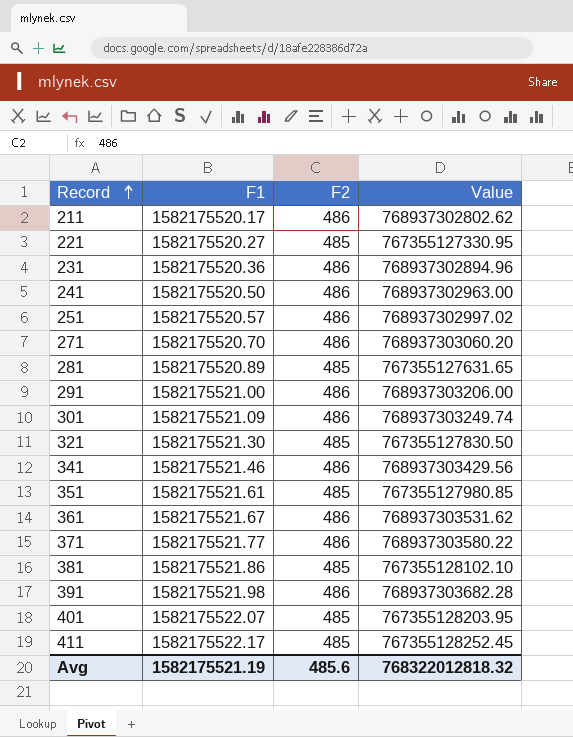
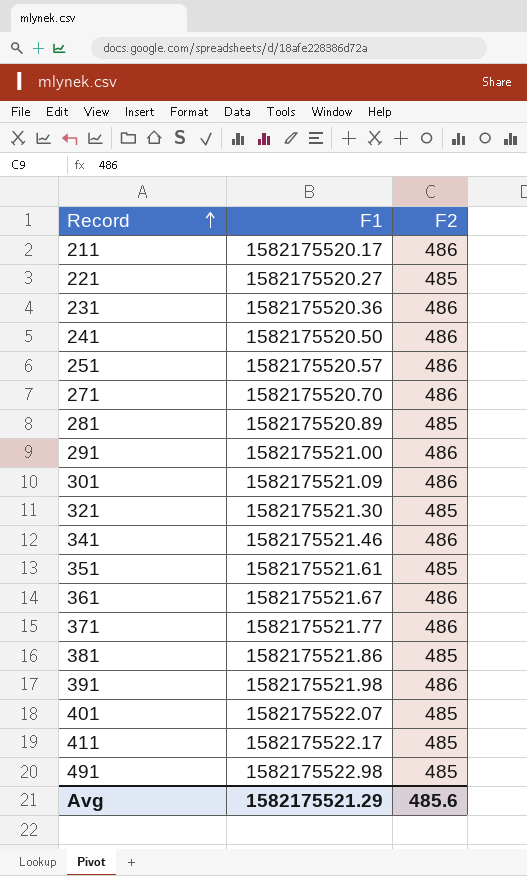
column Value | formula: [F1] * [F2] -> none
row 491: none -> 1582175522.98 | 485
Avg | F1: 1582175521.19 -> 1582175521.29

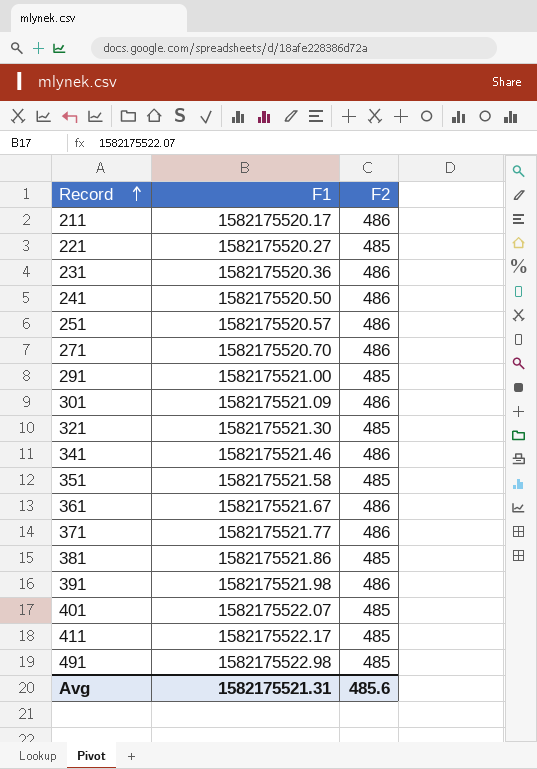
row 281: 1582175520.89 | 485 -> none
291 | F2: 486 -> 485
351 | F1: 1582175521.61 -> 1582175521.58
Avg | F1: 1582175521.29 -> 1582175521.31

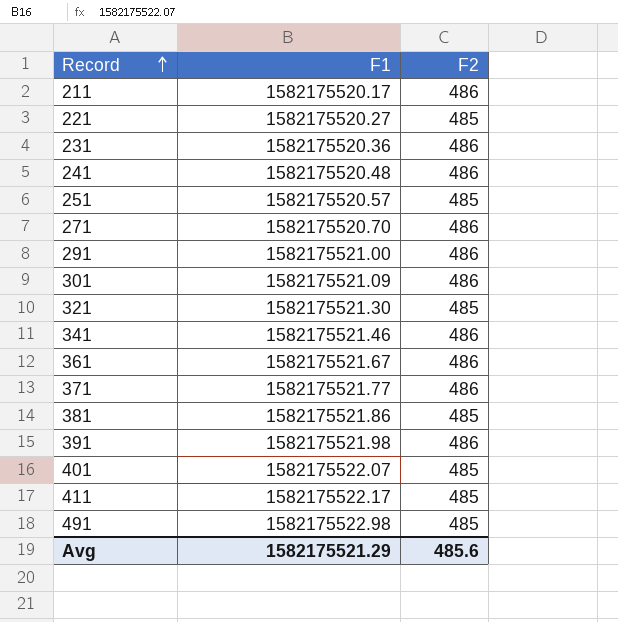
row 351: 1582175521.58 | 485 -> none
241 | F1: 1582175520.50 -> 1582175520.48
251 | F2: 486 -> 485
291 | F2: 485 -> 486
Avg | F1: 1582175521.31 -> 1582175521.29

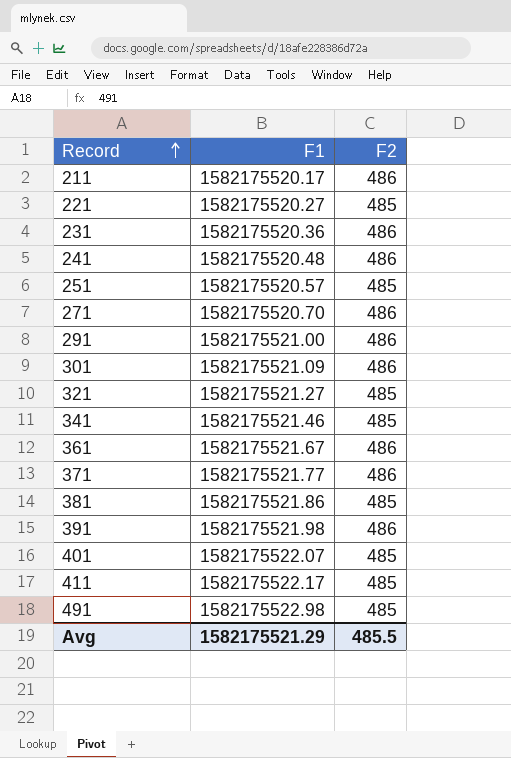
321 | F1: 1582175521.30 -> 1582175521.27
341 | F2: 486 -> 485
Avg | F2: 485.6 -> 485.5

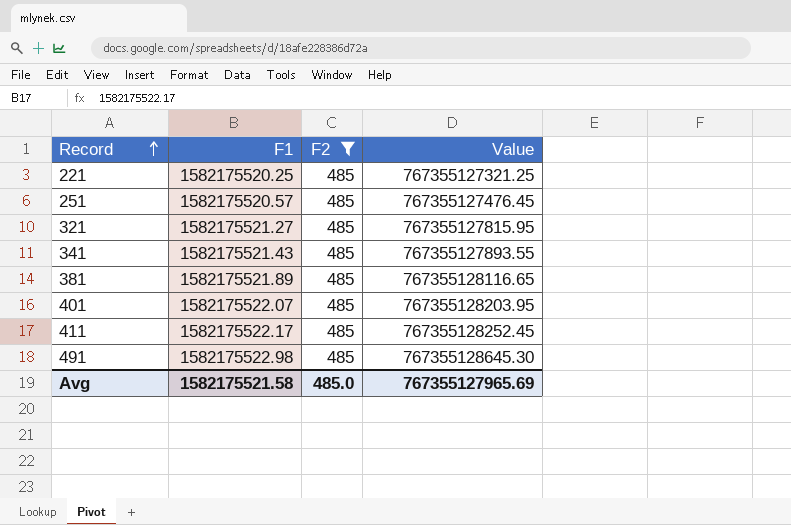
filter: none -> F2 = 485
column Value | formula: none -> [F1] * [F2]
221 | F1: 1582175520.27 -> 1582175520.25
341 | F1: 1582175521.46 -> 1582175521.43
381 | F1: 1582175521.86 -> 1582175521.89
Avg | F1: 1582175521.29 -> 1582175521.58
Avg | F2: 485.5 -> 485.0

